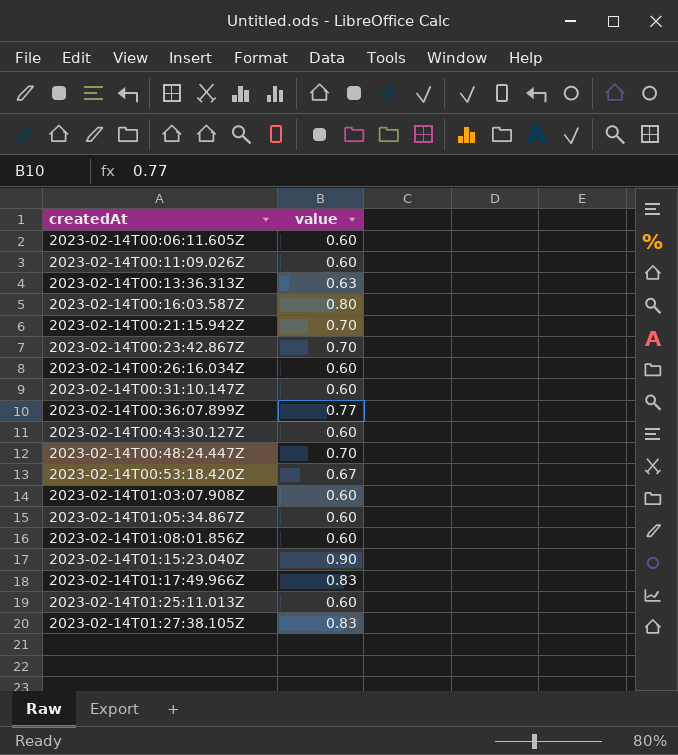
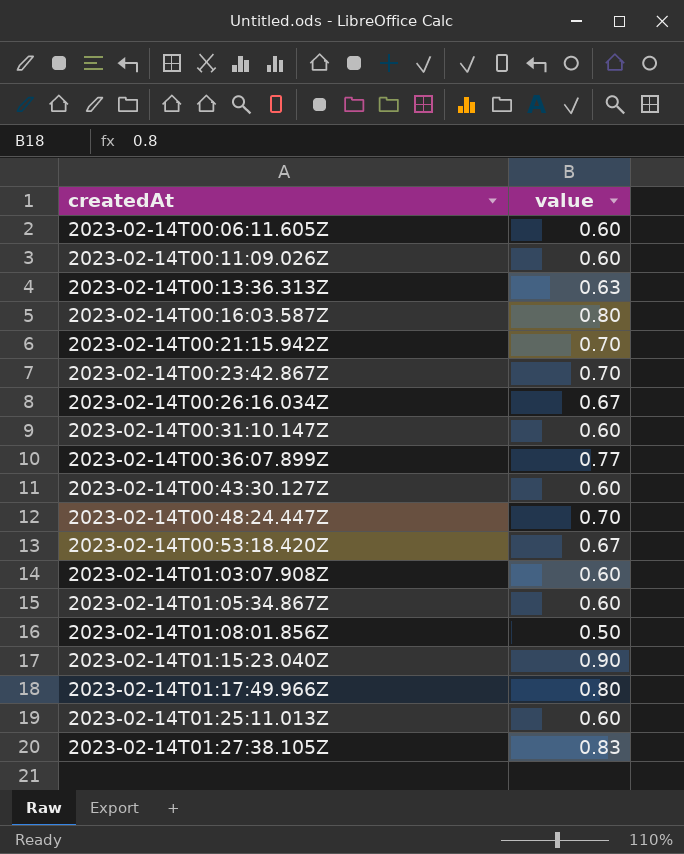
2023-02-14T00:26:16.034Z | value: 0.60 -> 0.67
2023-02-14T01:08:01.856Z | value: 0.60 -> 0.50
2023-02-14T01:17:49.966Z | value: 0.83 -> 0.80

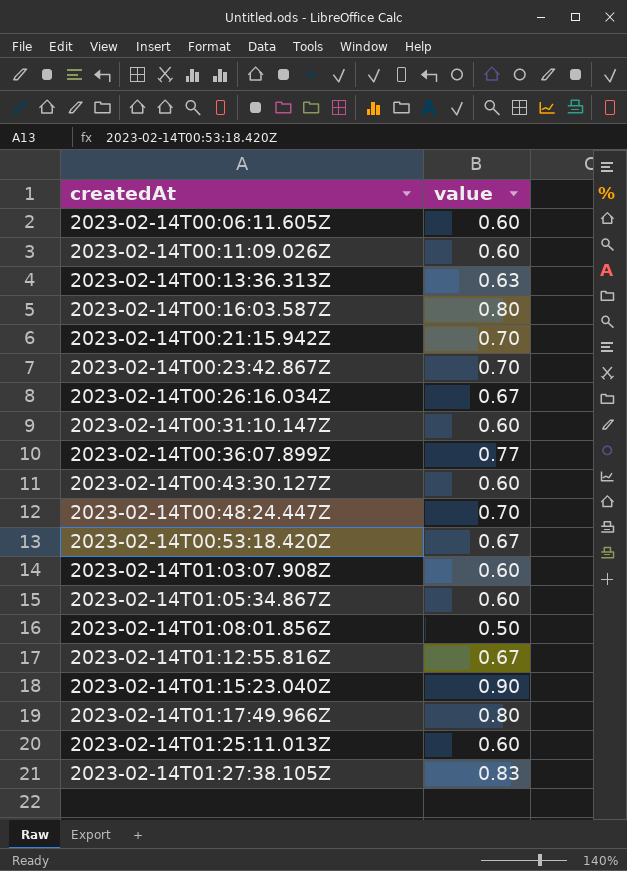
row 2023-02-14T01:12:55.816Z: none -> 0.67

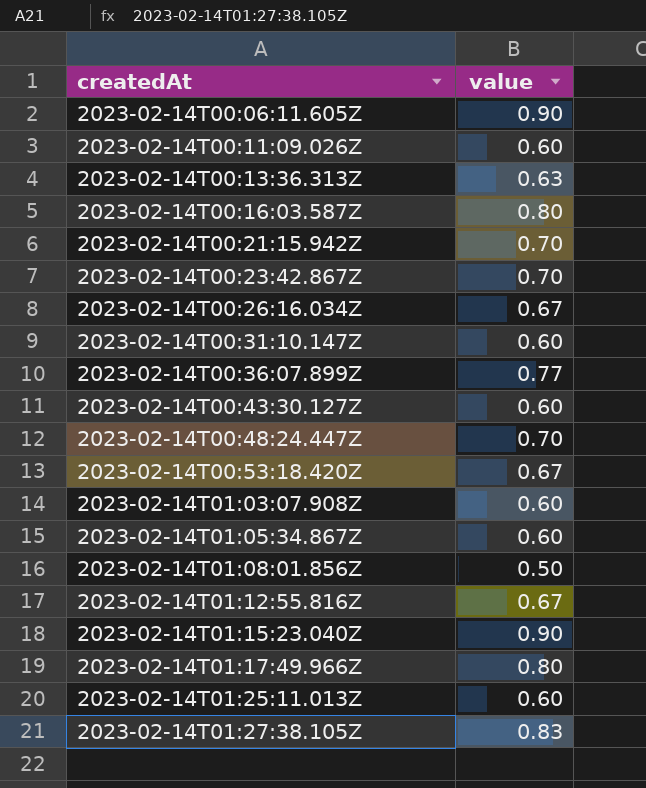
2023-02-14T00:06:11.605Z | value: 0.60 -> 0.90

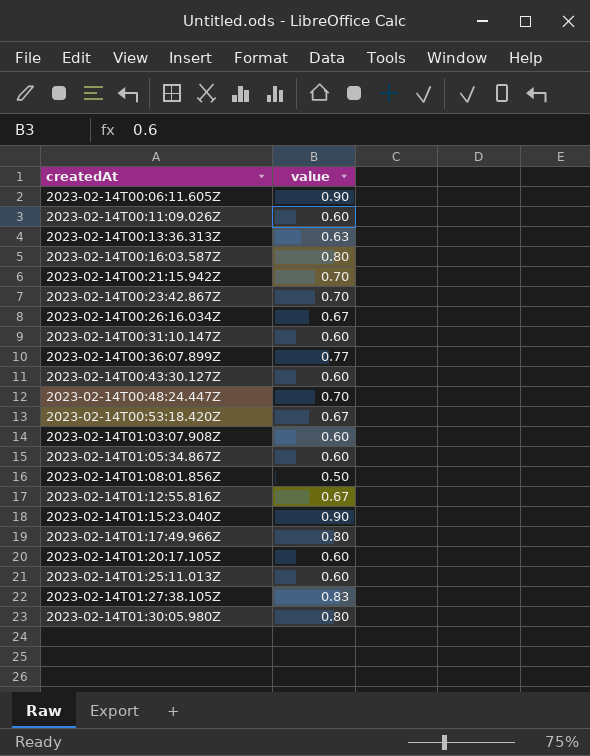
row 2023-02-14T01:20:17.105Z: none -> 0.60
row 2023-02-14T01:30:05.980Z: none -> 0.80

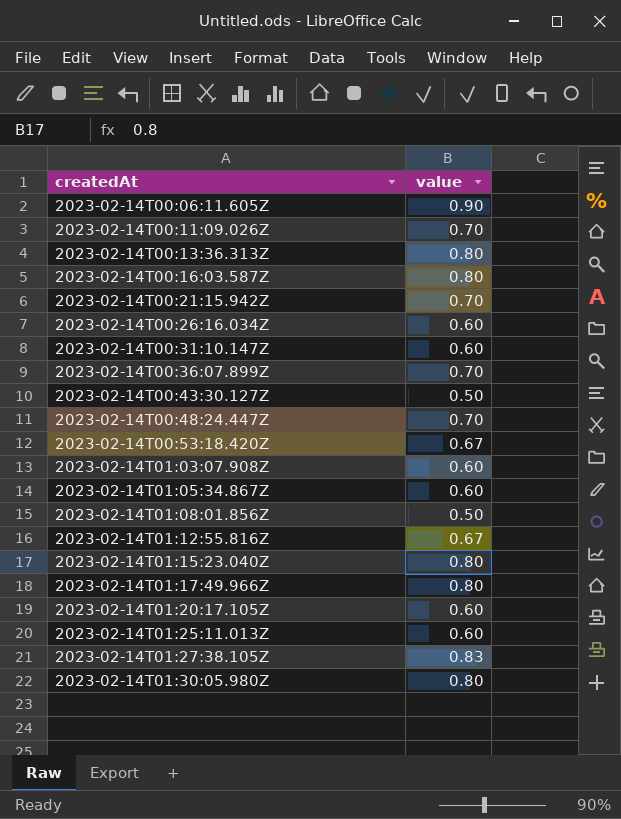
row 2023-02-14T00:23:42.867Z: 0.70 -> none
2023-02-14T00:11:09.026Z | value: 0.60 -> 0.70
2023-02-14T00:13:36.313Z | value: 0.63 -> 0.80
2023-02-14T00:26:16.034Z | value: 0.67 -> 0.60
2023-02-14T00:36:07.899Z | value: 0.77 -> 0.70
2023-02-14T00:43:30.127Z | value: 0.60 -> 0.50
2023-02-14T01:15:23.040Z | value: 0.90 -> 0.80

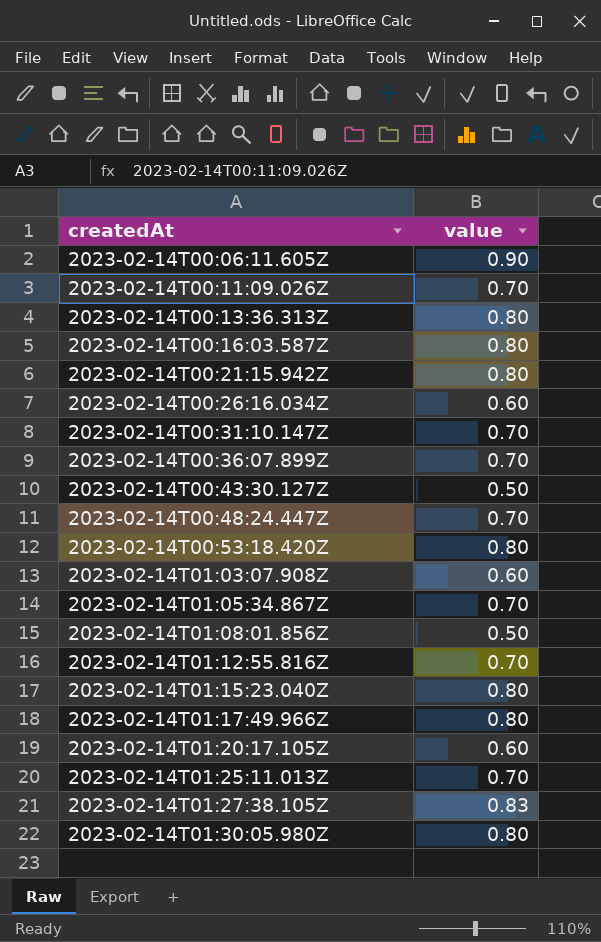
2023-02-14T00:21:15.942Z | value: 0.70 -> 0.80
2023-02-14T00:31:10.147Z | value: 0.60 -> 0.70
2023-02-14T00:53:18.420Z | value: 0.67 -> 0.80
2023-02-14T01:05:34.867Z | value: 0.60 -> 0.70
2023-02-14T01:12:55.816Z | value: 0.67 -> 0.70
2023-02-14T01:25:11.013Z | value: 0.60 -> 0.70

